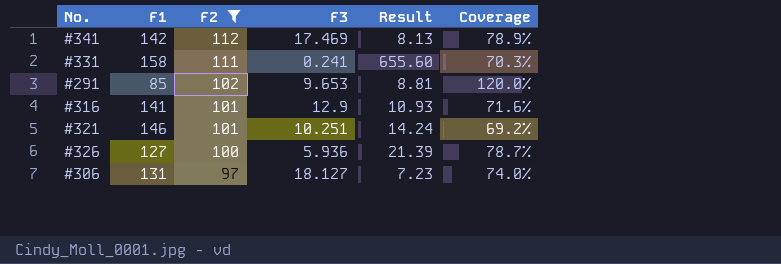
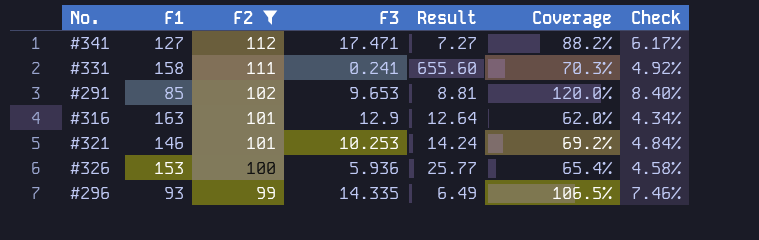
column Check | formula: none -> [Coverage] * 0.07
row #306: 131 | 97 | 18.127 | 7.23 | 74.0% -> none
#341 | F1: 142 -> 127
#341 | F3: 17.469 -> 17.471
#341 | Result: 8.13 -> 7.27
#341 | Coverage: 78.9% -> 88.2%
#316 | F1: 141 -> 163
#316 | Result: 10.93 -> 12.64
#316 | Coverage: 71.6% -> 62.0%
#321 | F3: 10.251 -> 10.253
#326 | F1: 127 -> 153
#326 | Result: 21.39 -> 25.77
#326 | Coverage: 78.7% -> 65.4%
row #296: none -> 93 | 99 | 14.335 | 6.49 | 106.5% | 7.46%

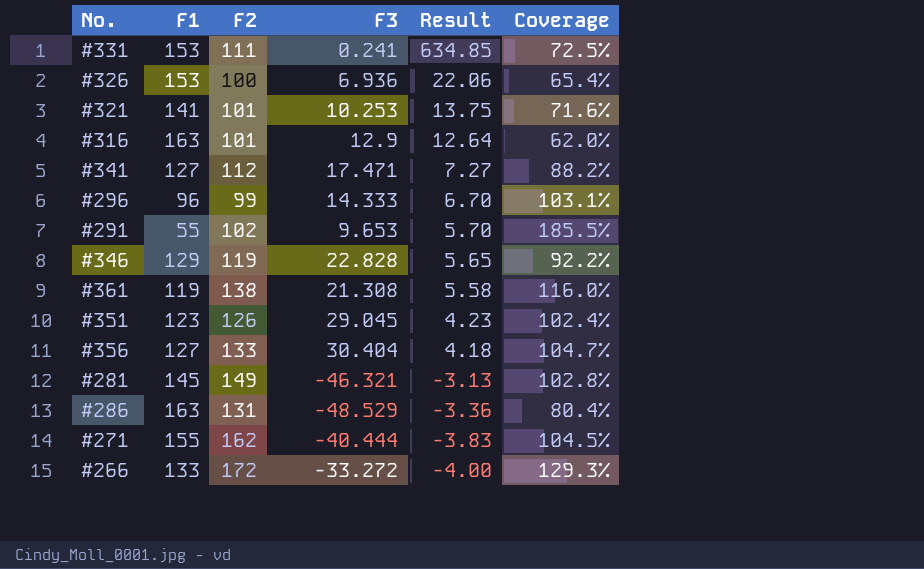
filter: F2 <= 112 -> none
row order: F2 descending -> Result descending
column Check | formula: [Coverage] * 0.07 -> none
#331 | F1: 158 -> 153
#331 | Result: 655.60 -> 634.85
#331 | Coverage: 70.3% -> 72.5%
#326 | F3: 5.936 -> 6.936
#326 | Result: 25.77 -> 22.06
#321 | F1: 146 -> 141
#321 | Result: 14.24 -> 13.75
#321 | Coverage: 69.2% -> 71.6%
#296 | F1: 93 -> 96
#296 | F3: 14.335 -> 14.333
#296 | Result: 6.49 -> 6.70
#296 | Coverage: 106.5% -> 103.1%
#291 | F1: 85 -> 55
#291 | Result: 8.81 -> 5.70
#291 | Coverage: 120.0% -> 185.5%

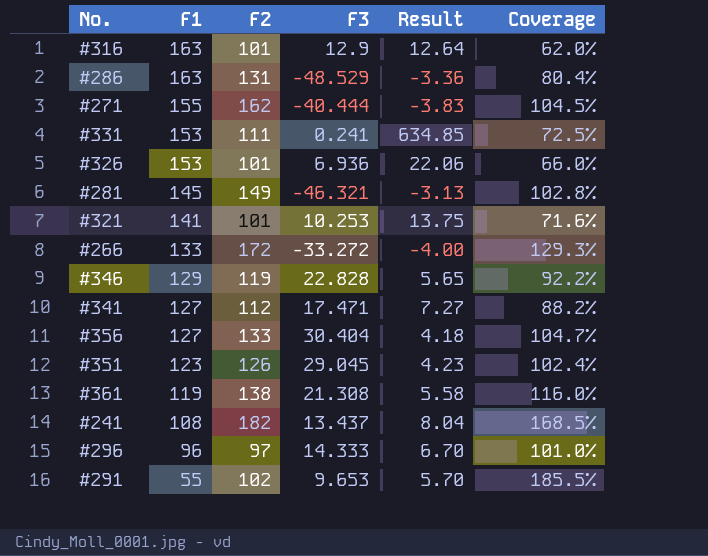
row order: Result descending -> F1 descending
#326 | F2: 100 -> 101
#326 | Coverage: 65.4% -> 66.0%
row #241: none -> 108 | 182 | 13.437 | 8.04 | 168.5%
#296 | F2: 99 -> 97
#296 | Coverage: 103.1% -> 101.0%

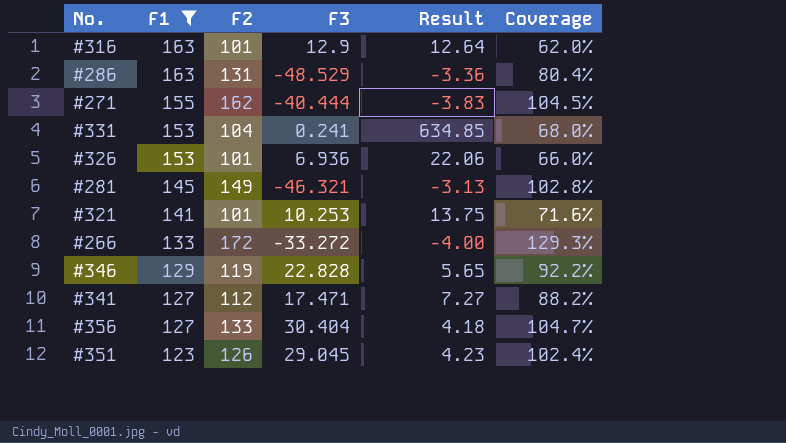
filter: none -> F1 >= 123
#331 | F2: 111 -> 104
#331 | Coverage: 72.5% -> 68.0%

